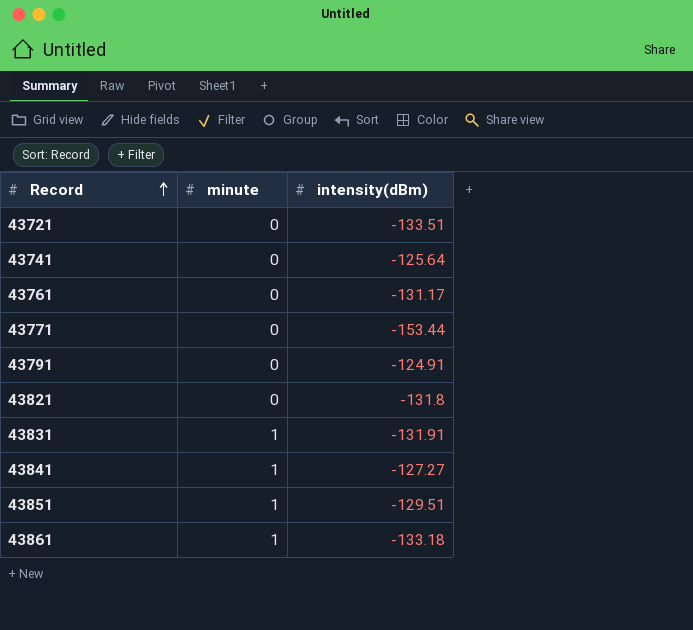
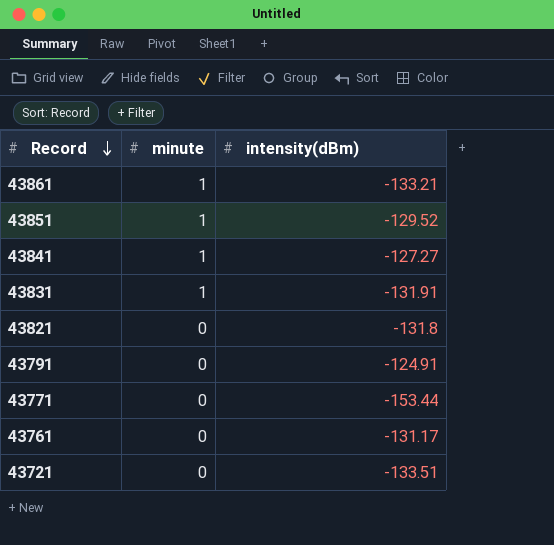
row order: Record ascending -> Record descending
row 43741: 0 | -125.64 -> none
43861 | intensity(dBm): -133.18 -> -133.21
43851 | intensity(dBm): -129.51 -> -129.52

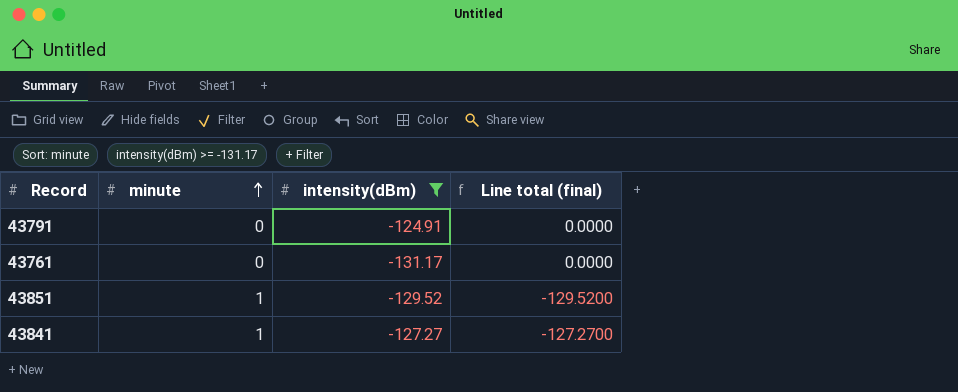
filter: none -> intensity(dBm) >= -131.17
row order: Record descending -> minute ascending
column Line total (final) | formula: none -> [minute] * [intensity(dBm)]

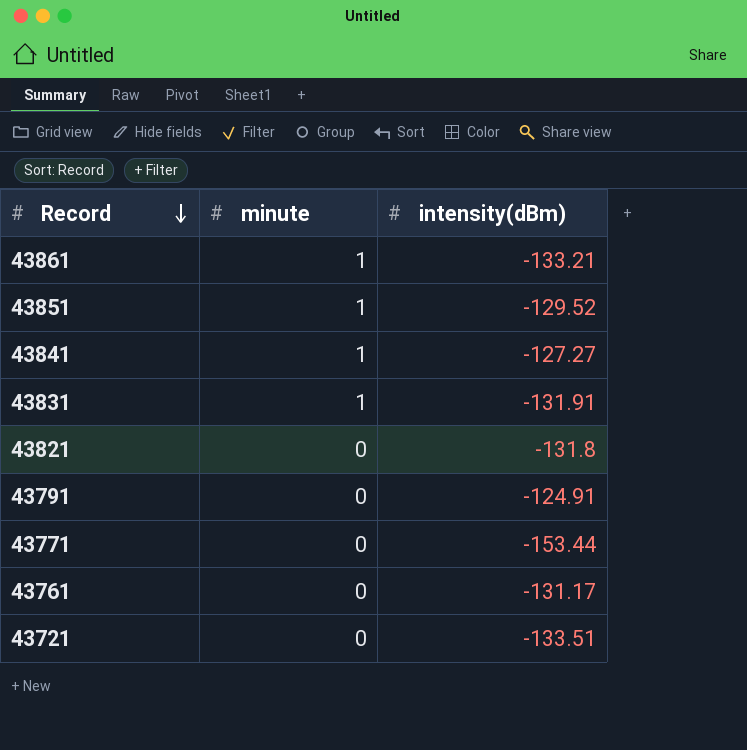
filter: intensity(dBm) >= -131.17 -> none
row order: minute ascending -> Record descending
column Line total (final) | formula: [minute] * [intensity(dBm)] -> none

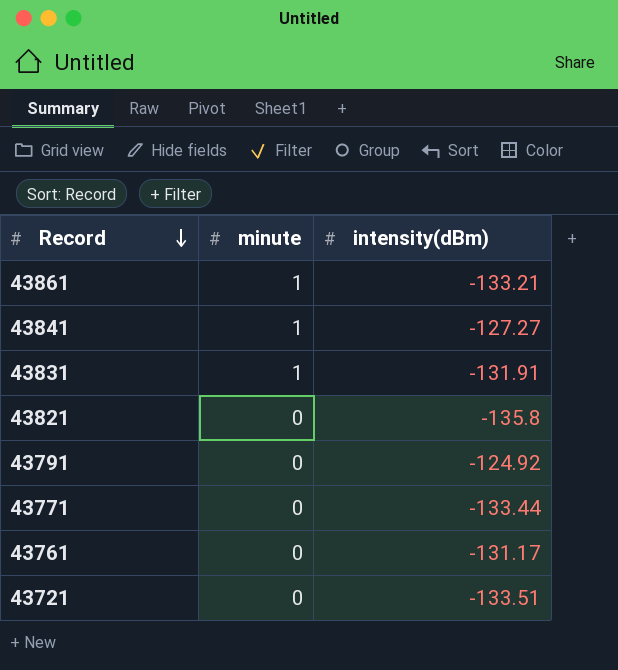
row 43851: 1 | -129.52 -> none
43821 | intensity(dBm): -131.8 -> -135.8
43791 | intensity(dBm): -124.91 -> -124.92
43771 | intensity(dBm): -153.44 -> -133.44

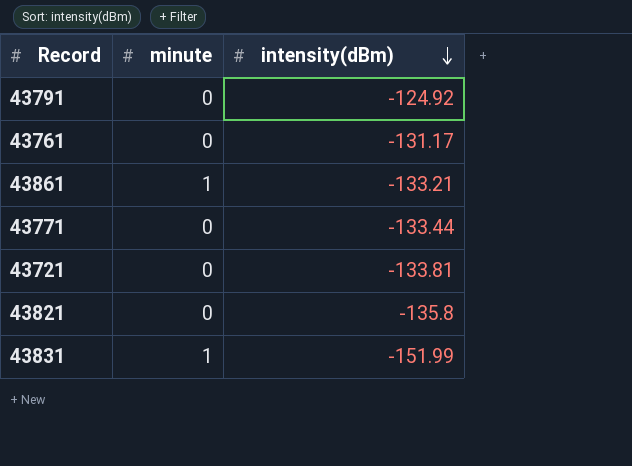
row order: Record descending -> intensity(dBm) descending
row 43841: 1 | -127.27 -> none
43721 | intensity(dBm): -133.51 -> -133.81
43831 | intensity(dBm): -131.91 -> -151.99

